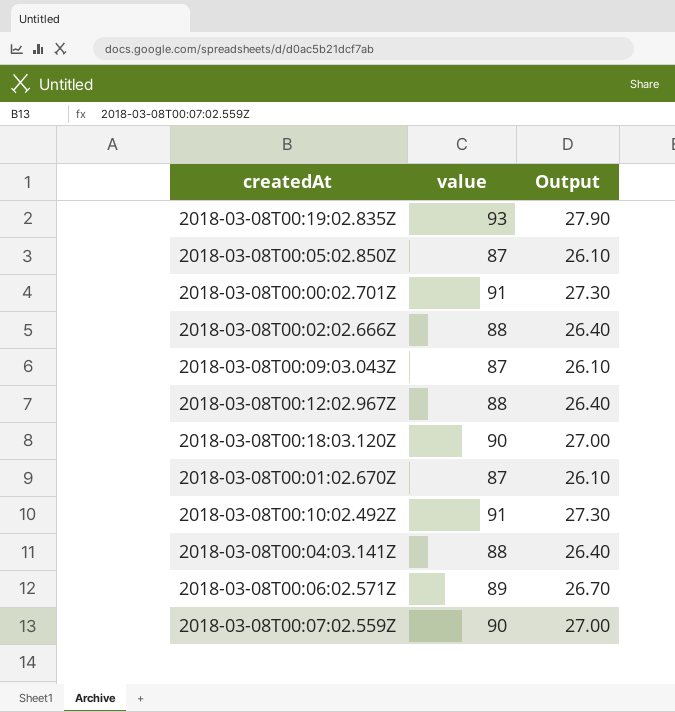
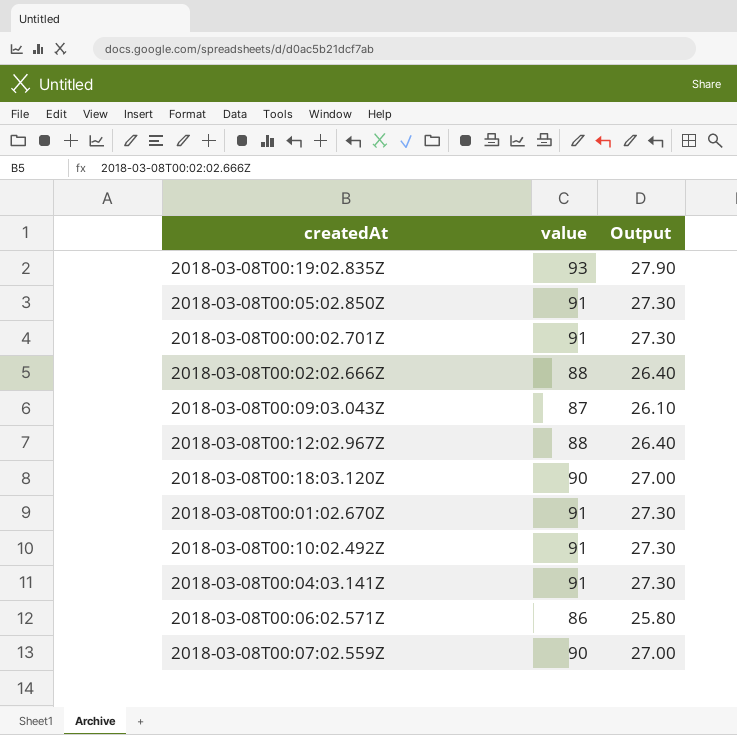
2018-03-08T00:05:02.850Z | value: 87 -> 91
2018-03-08T00:05:02.850Z | Output: 26.10 -> 27.30
2018-03-08T00:01:02.670Z | value: 87 -> 91
2018-03-08T00:01:02.670Z | Output: 26.10 -> 27.30
2018-03-08T00:04:03.141Z | value: 88 -> 91
2018-03-08T00:04:03.141Z | Output: 26.40 -> 27.30
2018-03-08T00:06:02.571Z | value: 89 -> 86
2018-03-08T00:06:02.571Z | Output: 26.70 -> 25.80

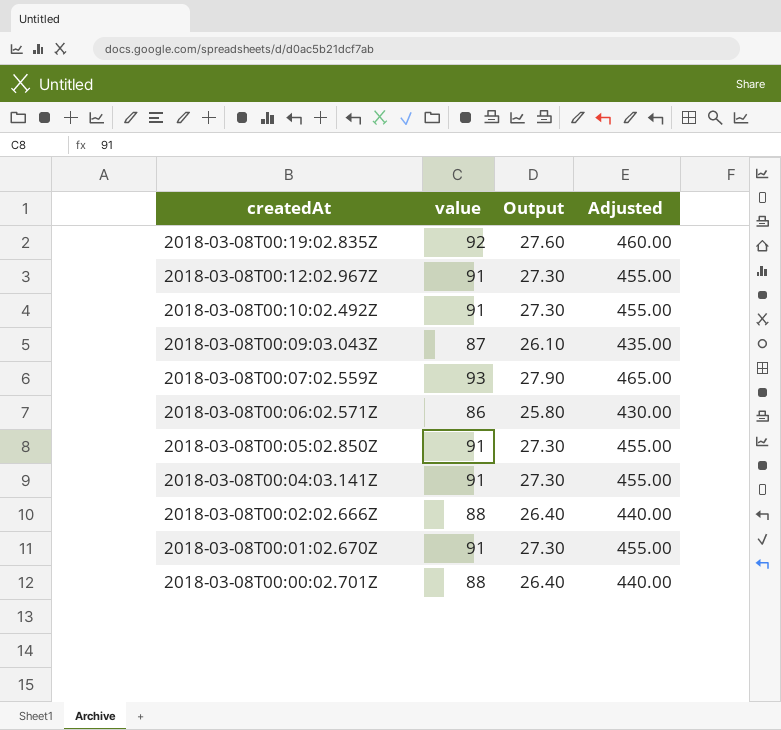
row order: none -> createdAt descending
column Adjusted | formula: none -> [value] * 5
row 2018-03-08T00:18:03.120Z: 90 | 27.00 -> none
2018-03-08T00:19:02.835Z | value: 93 -> 92
2018-03-08T00:19:02.835Z | Output: 27.90 -> 27.60
2018-03-08T00:12:02.967Z | value: 88 -> 91
2018-03-08T00:12:02.967Z | Output: 26.40 -> 27.30
2018-03-08T00:07:02.559Z | value: 90 -> 93
2018-03-08T00:07:02.559Z | Output: 27.00 -> 27.90
2018-03-08T00:00:02.701Z | value: 91 -> 88
2018-03-08T00:00:02.701Z | Output: 27.30 -> 26.40

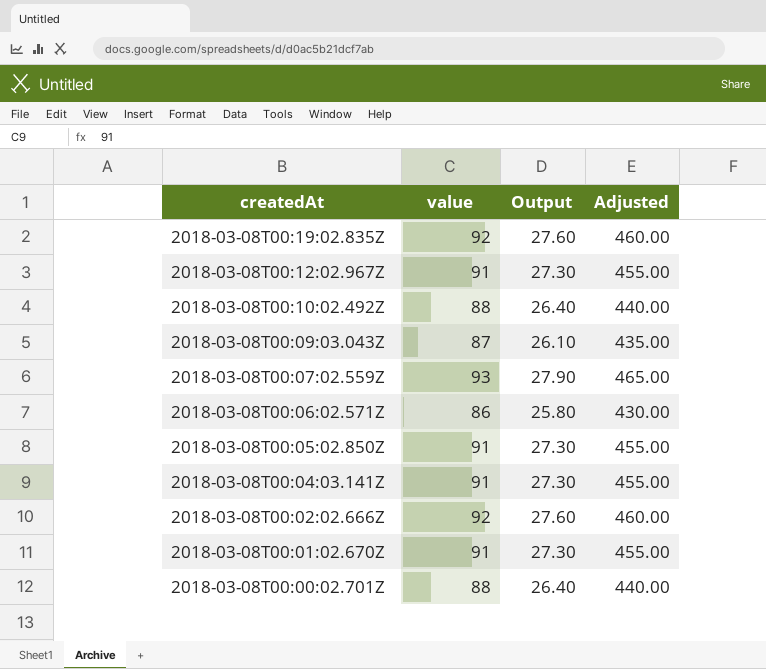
2018-03-08T00:10:02.492Z | value: 91 -> 88
2018-03-08T00:10:02.492Z | Output: 27.30 -> 26.40
2018-03-08T00:10:02.492Z | Adjusted: 455.00 -> 440.00
2018-03-08T00:02:02.666Z | value: 88 -> 92
2018-03-08T00:02:02.666Z | Output: 26.40 -> 27.60
2018-03-08T00:02:02.666Z | Adjusted: 440.00 -> 460.00

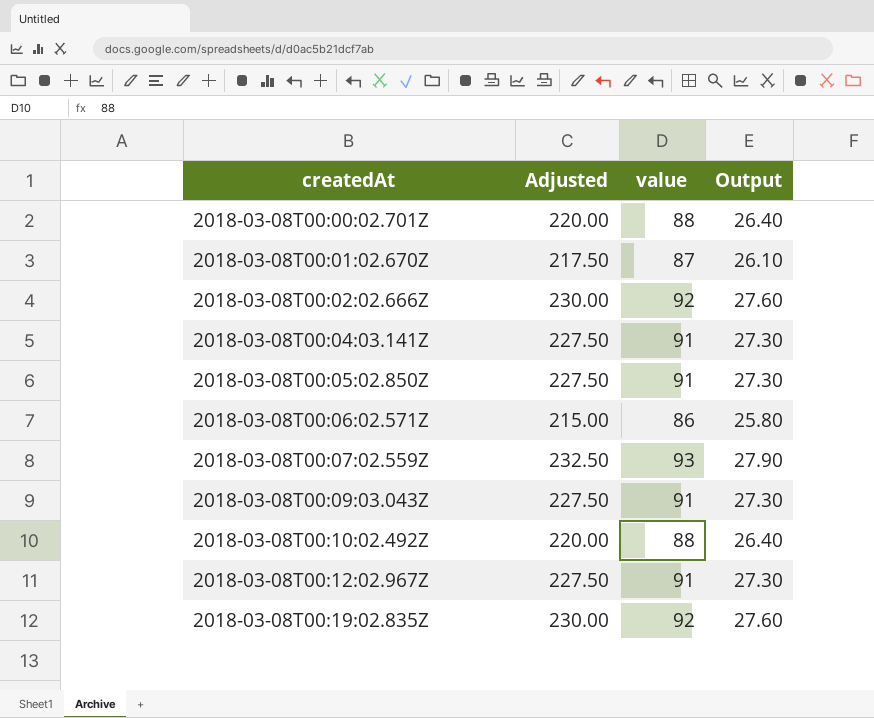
row order: createdAt descending -> createdAt ascending
column Adjusted | formula: [value] * 5 -> [value] * 2.5
column Adjusted | position: 4 -> 2
2018-03-08T00:01:02.670Z | value: 91 -> 87
2018-03-08T00:01:02.670Z | Output: 27.30 -> 26.10
2018-03-08T00:09:03.043Z | value: 87 -> 91
2018-03-08T00:09:03.043Z | Output: 26.10 -> 27.30

